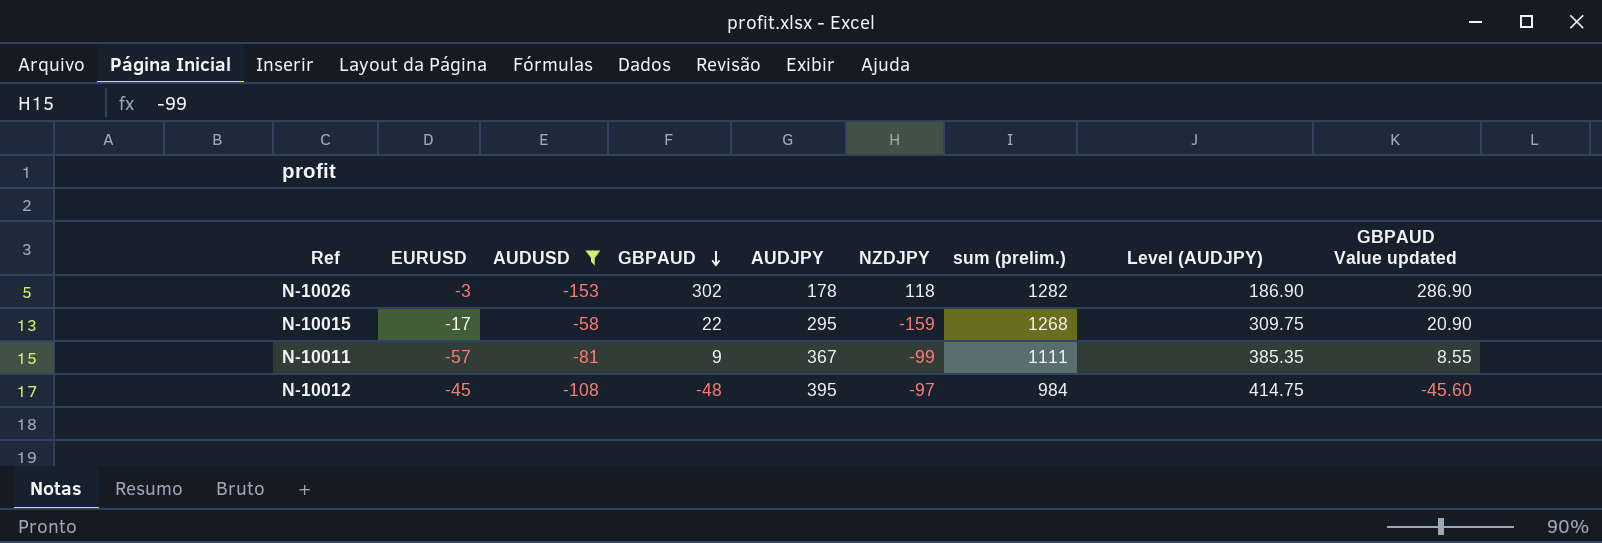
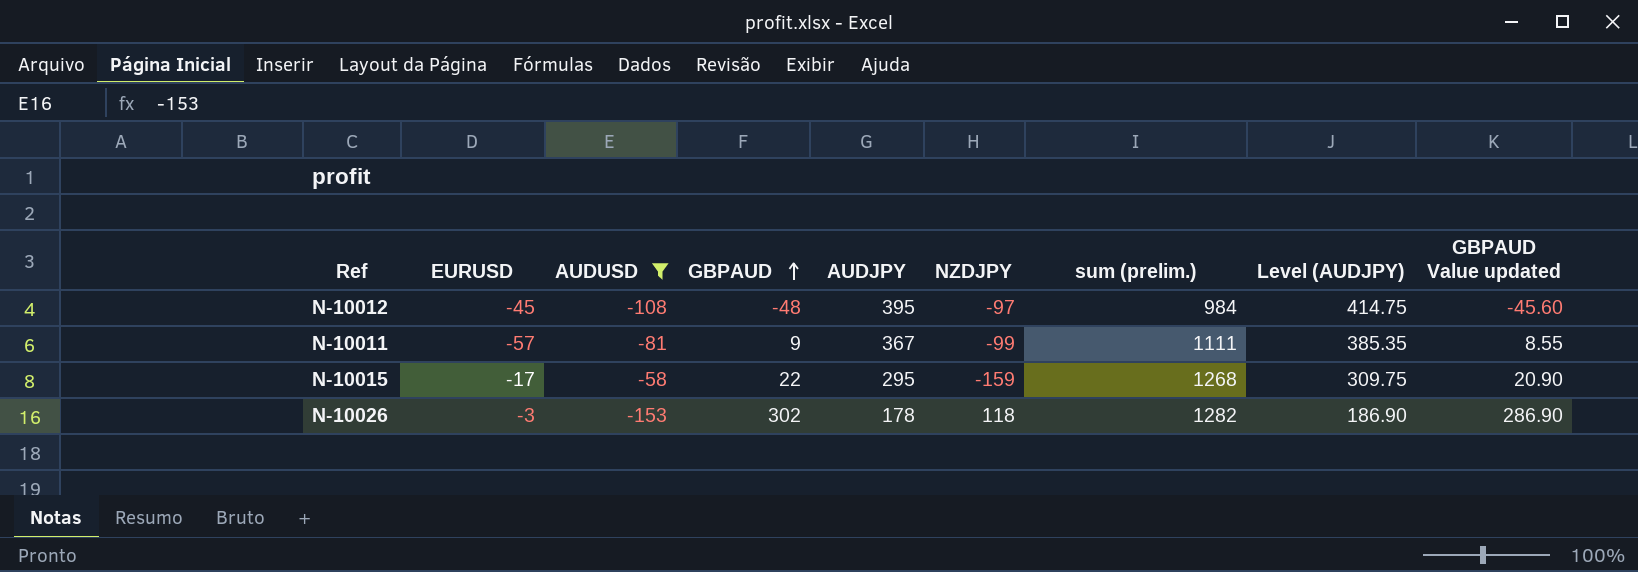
row order: GBPAUD descending -> GBPAUD ascending

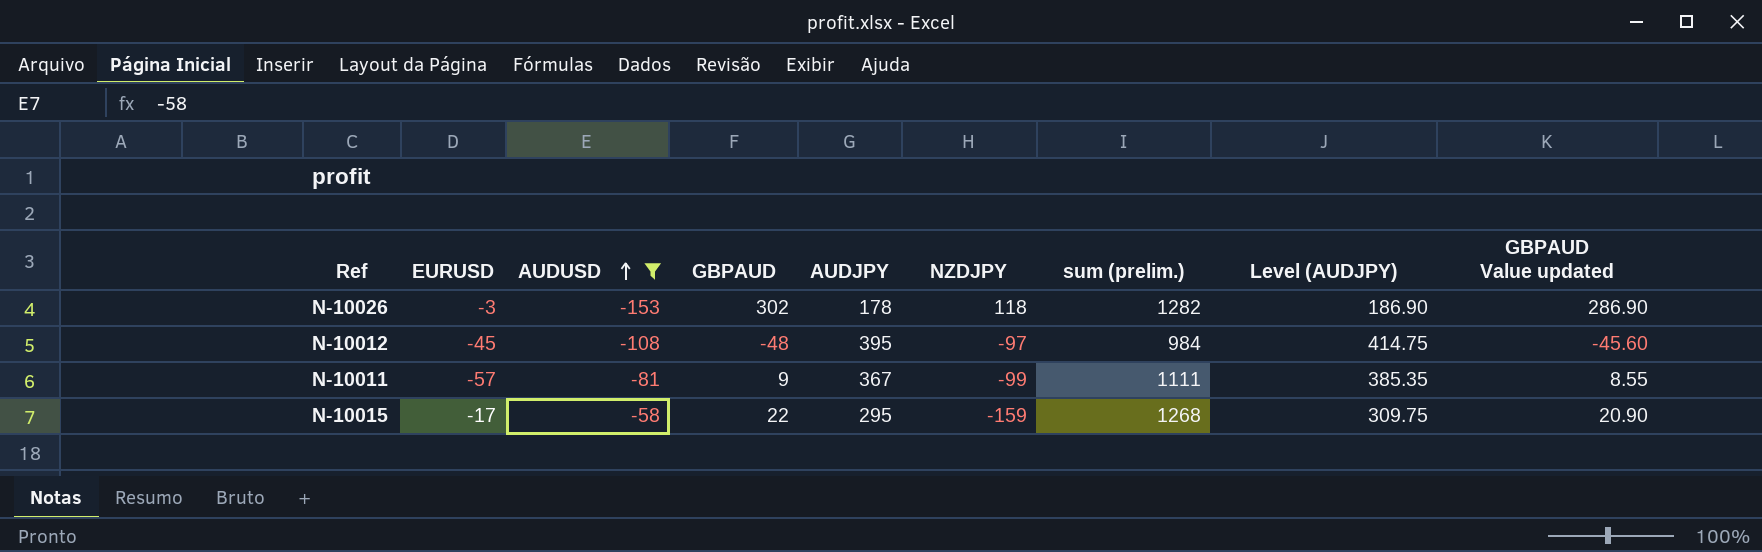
row order: GBPAUD ascending -> AUDUSD ascending

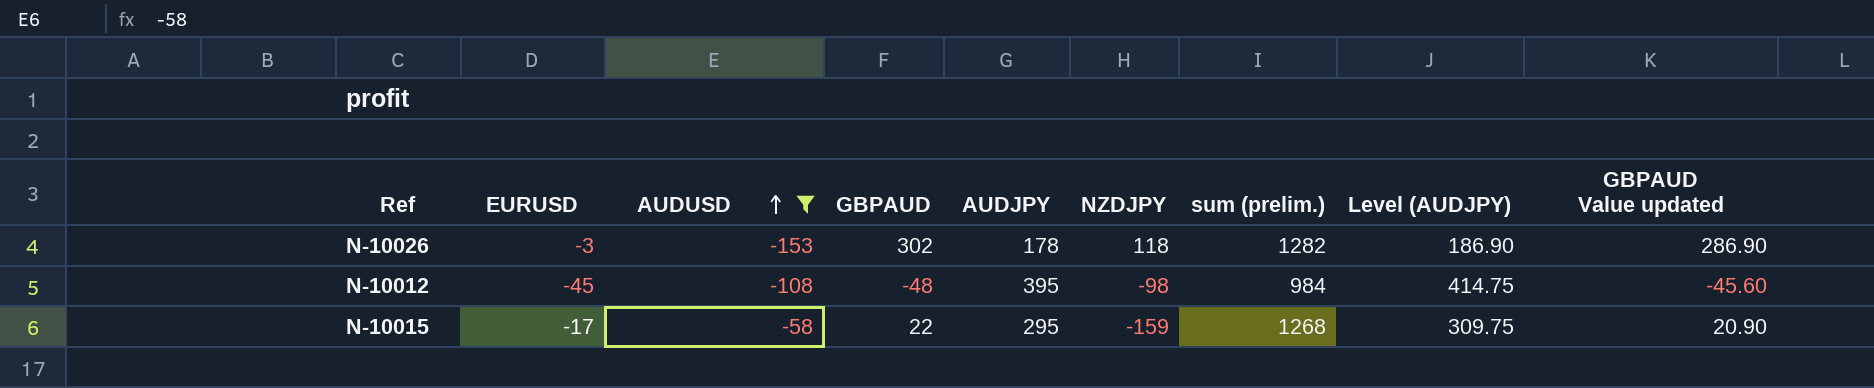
row N-10011: -57 | -81 | 9 | 367 | -99 | 1111 | 385.35 | 8.55 -> none
N-10012 | NZDJPY: -97 -> -98

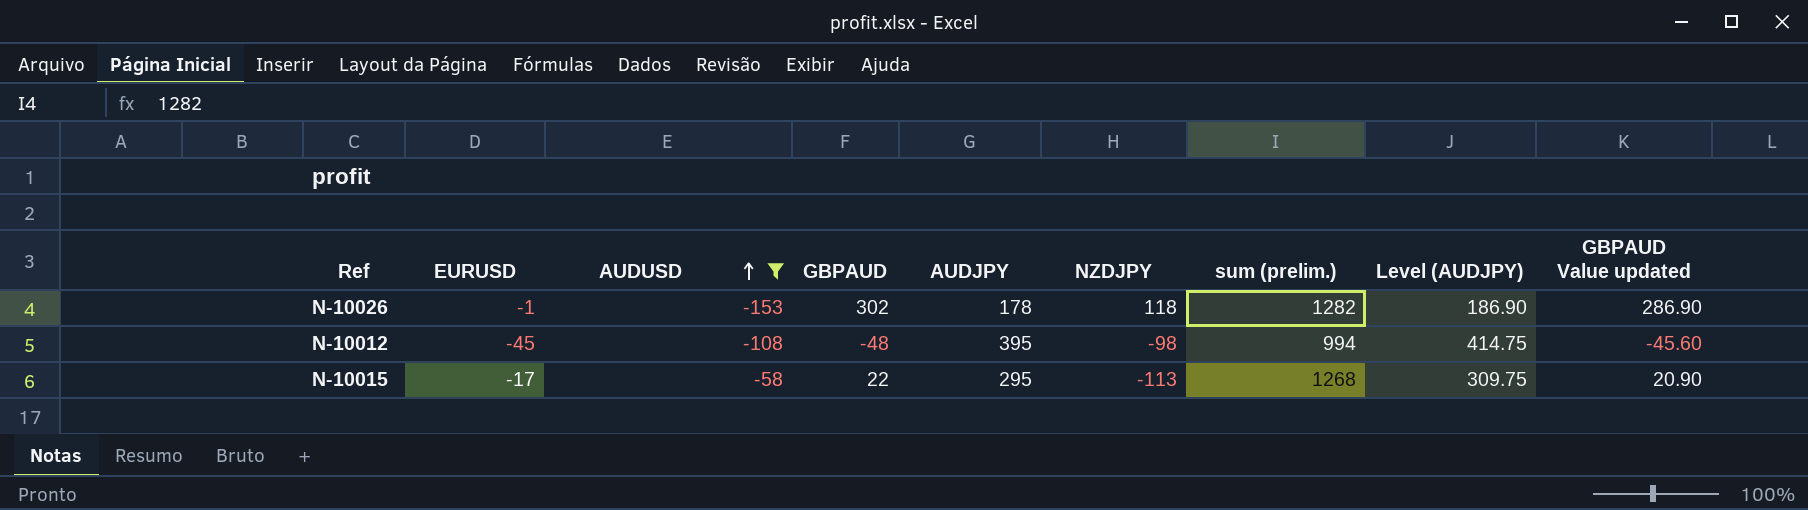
N-10026 | EURUSD: -3 -> -1
N-10012 | sum (prelim.): 984 -> 994
N-10015 | NZDJPY: -159 -> -113

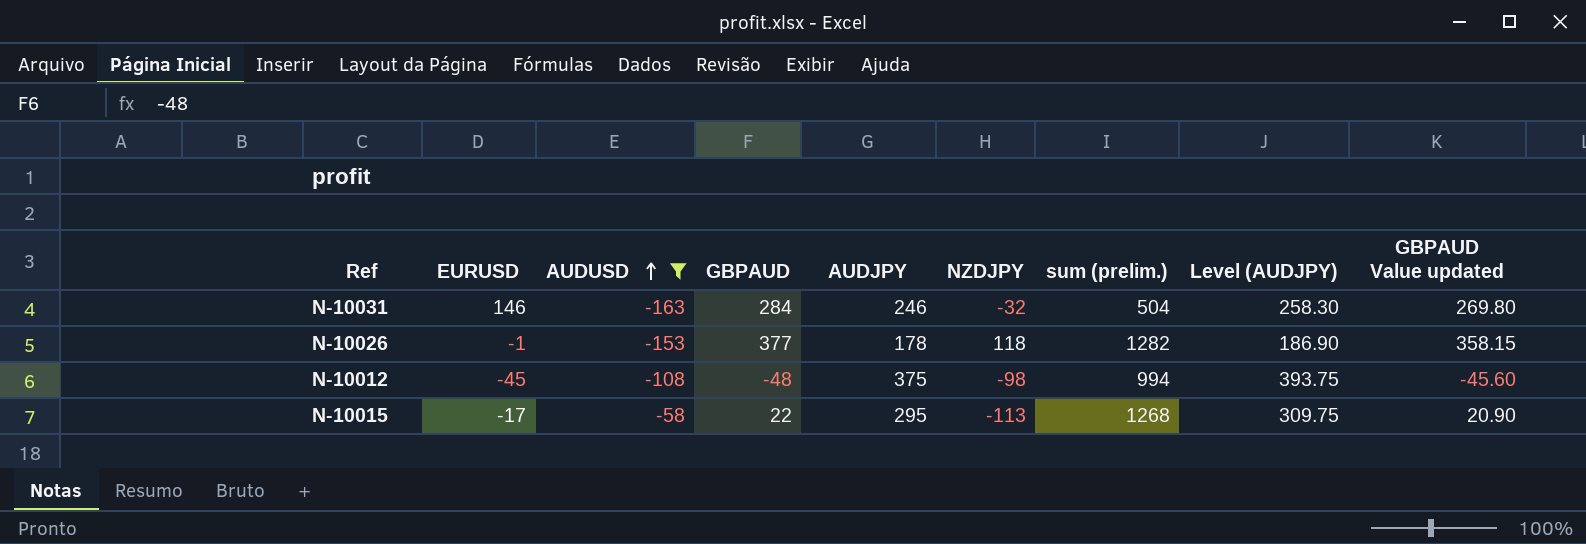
row N-10031: none -> 146 | -163 | 284 | 246 | -32 | 504 | 258.30 | 269.80
N-10026 | GBPAUD: 302 -> 377
N-10026 | GBPAUD Value updated: 286.90 -> 358.15
N-10012 | AUDJPY: 395 -> 375
N-10012 | Level (AUDJPY): 414.75 -> 393.75

